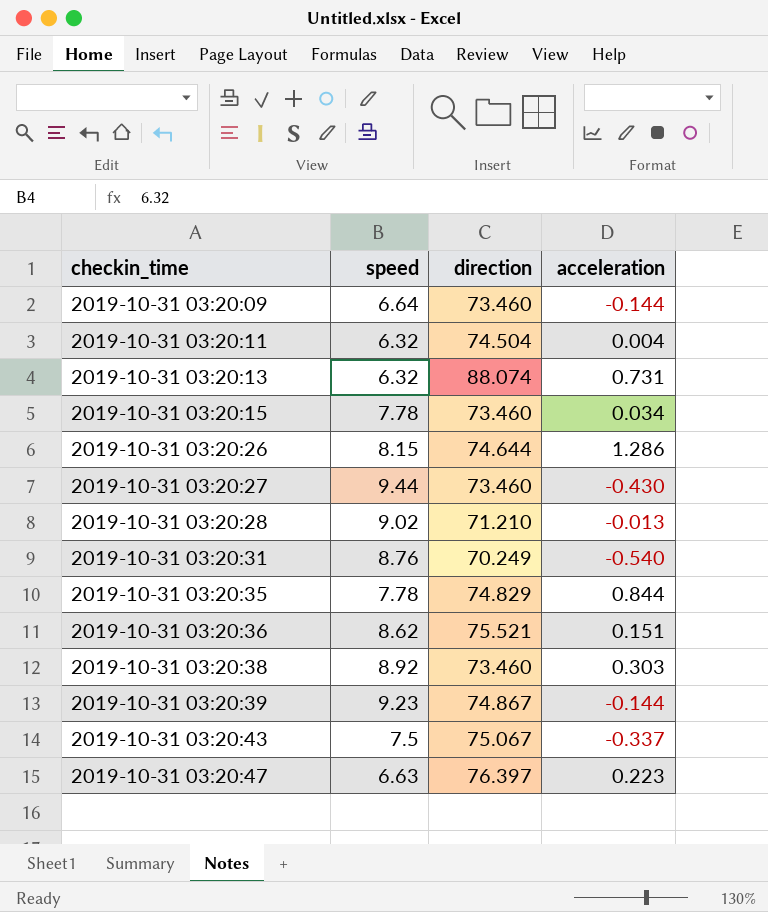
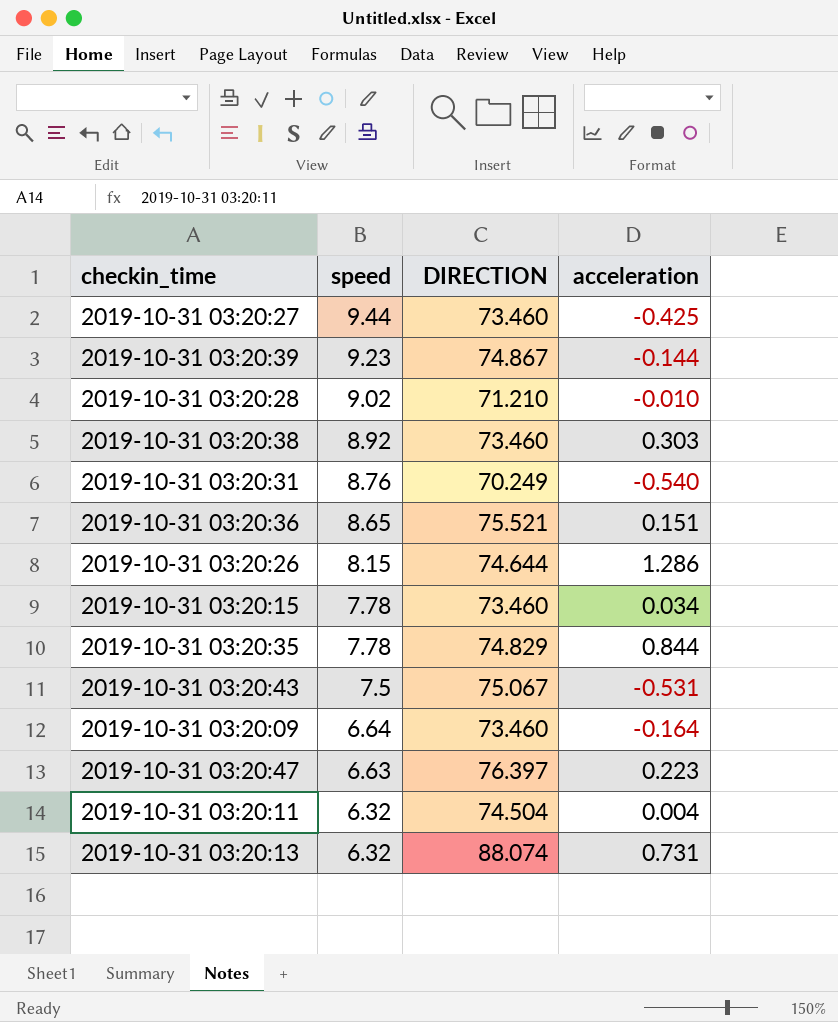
row order: checkin_time ascending -> speed descending
column name: direction -> DIRECTION
2019-10-31 03:20:27 | acceleration: -0.430 -> -0.425
2019-10-31 03:20:28 | acceleration: -0.013 -> -0.010
2019-10-31 03:20:36 | speed: 8.62 -> 8.65
2019-10-31 03:20:43 | acceleration: -0.337 -> -0.531
2019-10-31 03:20:09 | acceleration: -0.144 -> -0.164

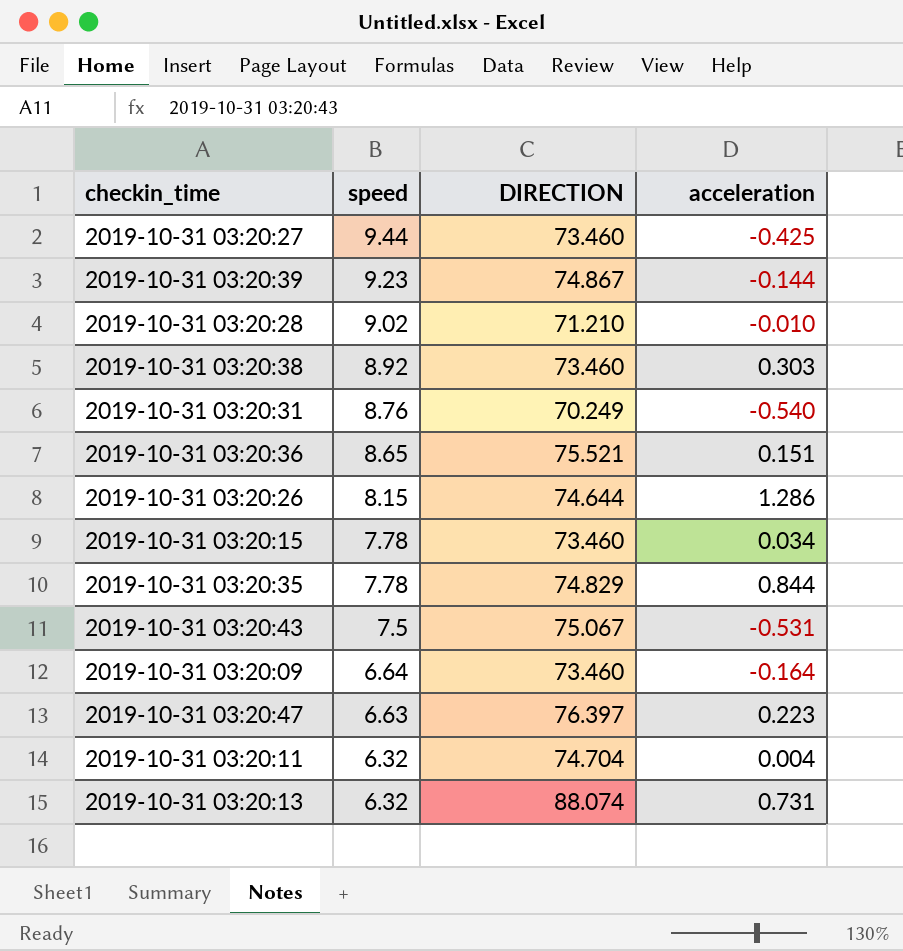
2019-10-31 03:20:11 | DIRECTION: 74.504 -> 74.704

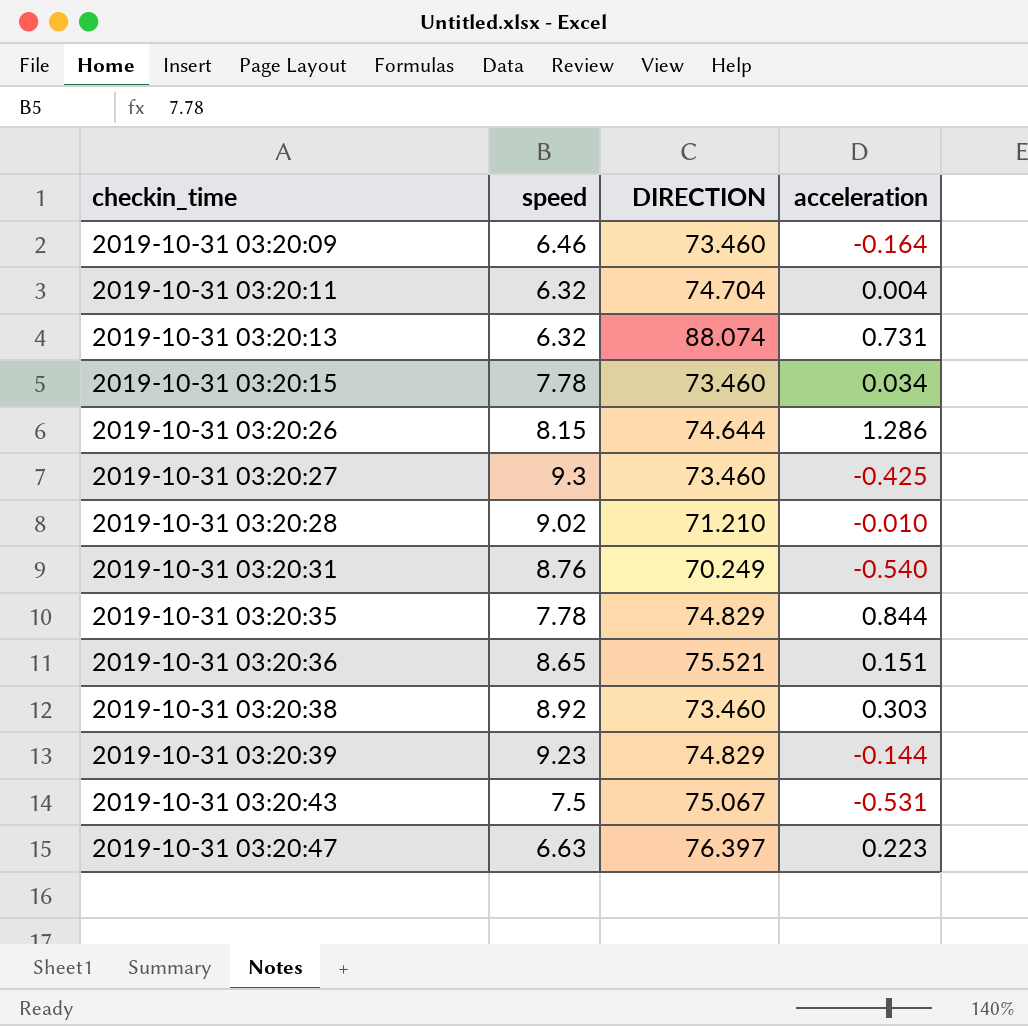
row order: speed descending -> checkin_time ascending
2019-10-31 03:20:09 | speed: 6.64 -> 6.46
2019-10-31 03:20:27 | speed: 9.44 -> 9.3
2019-10-31 03:20:39 | DIRECTION: 74.867 -> 74.829

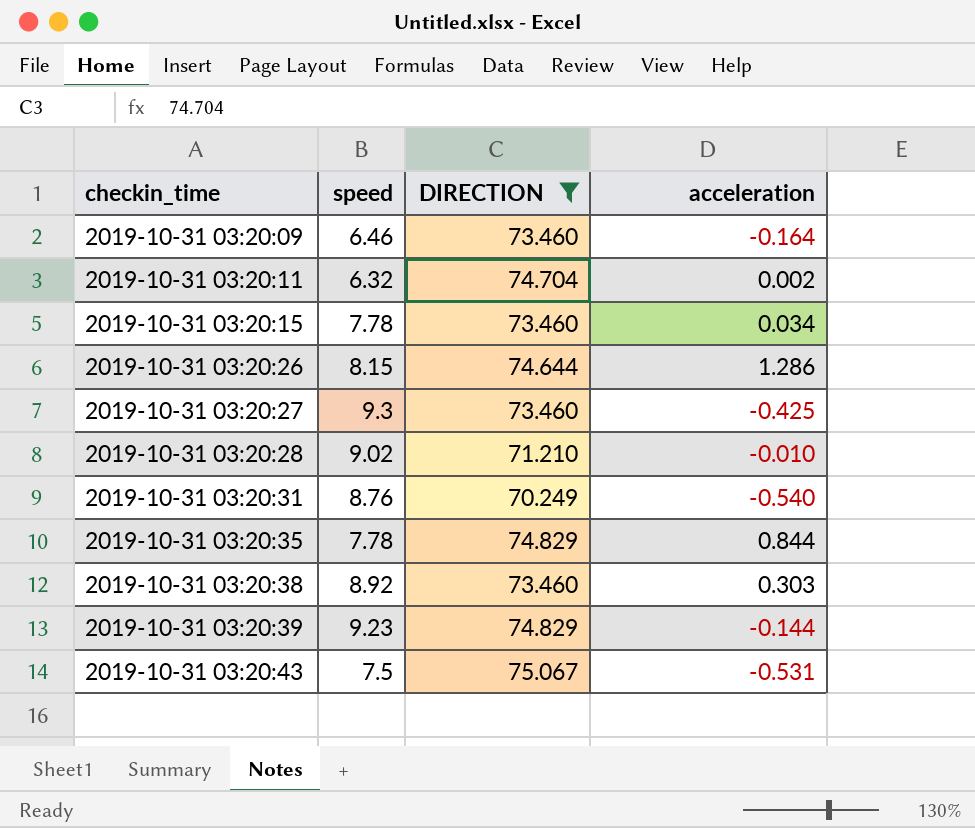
filter: none -> DIRECTION <= 75.067
2019-10-31 03:20:11 | acceleration: 0.004 -> 0.002

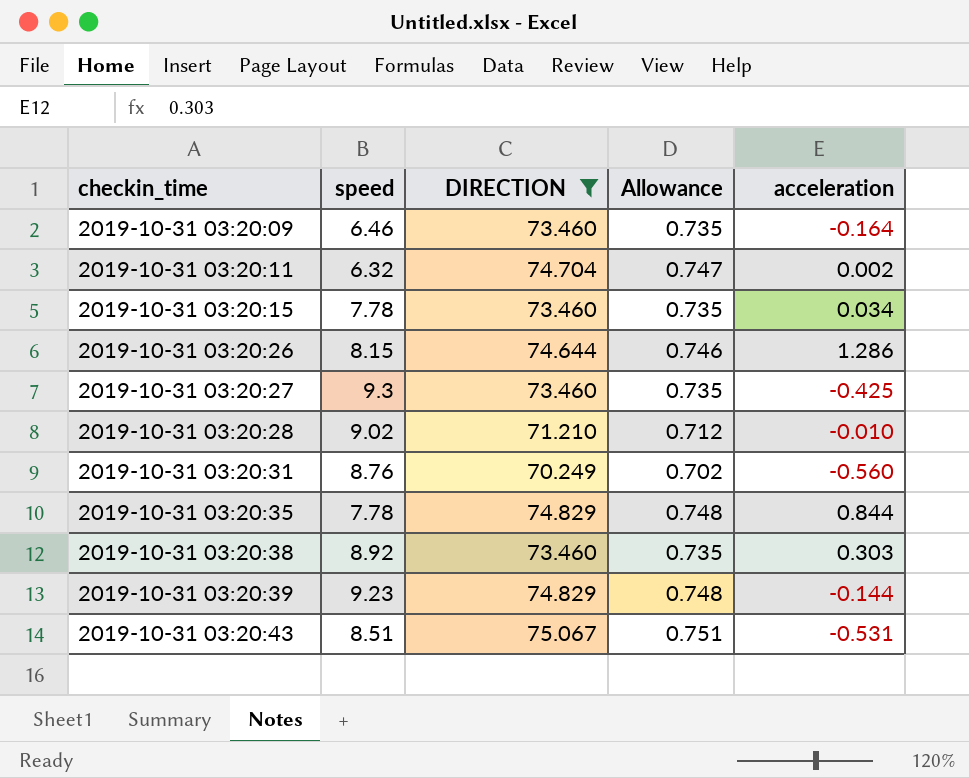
column Allowance | formula: none -> [DIRECTION] * 0.01
2019-10-31 03:20:31 | acceleration: -0.540 -> -0.560
2019-10-31 03:20:43 | speed: 7.5 -> 8.51

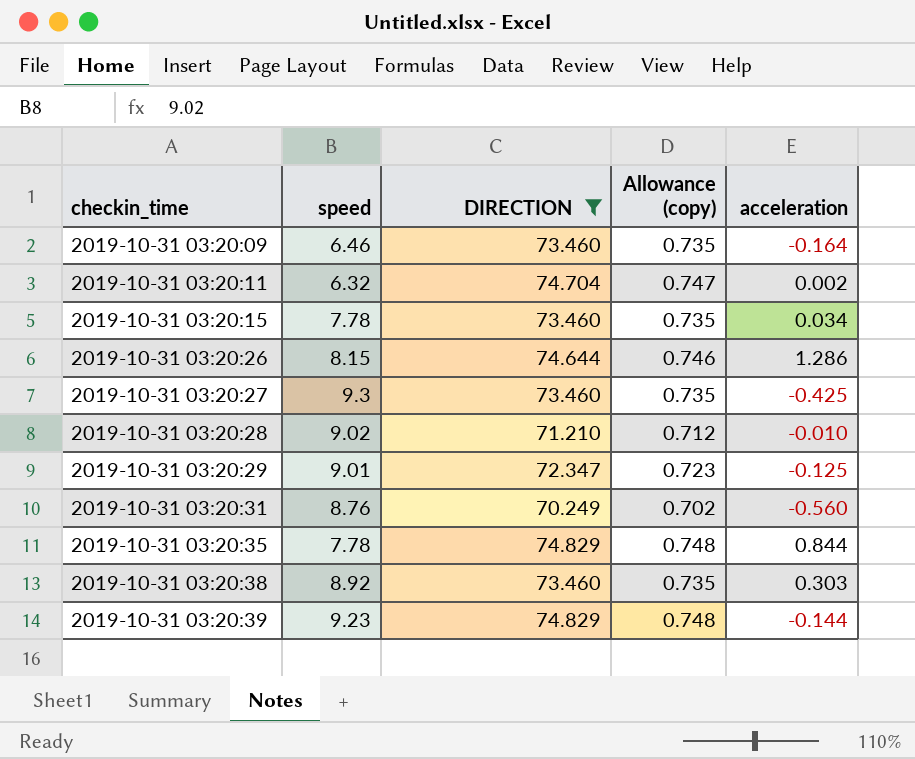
column name: Allowance -> Allowance (copy)
row 2019-10-31 03:20:43: 8.51 | 75.067 | 0.751 | -0.531 -> none
row 2019-10-31 03:20:29: none -> 9.01 | 72.347 | 0.723 | -0.125

